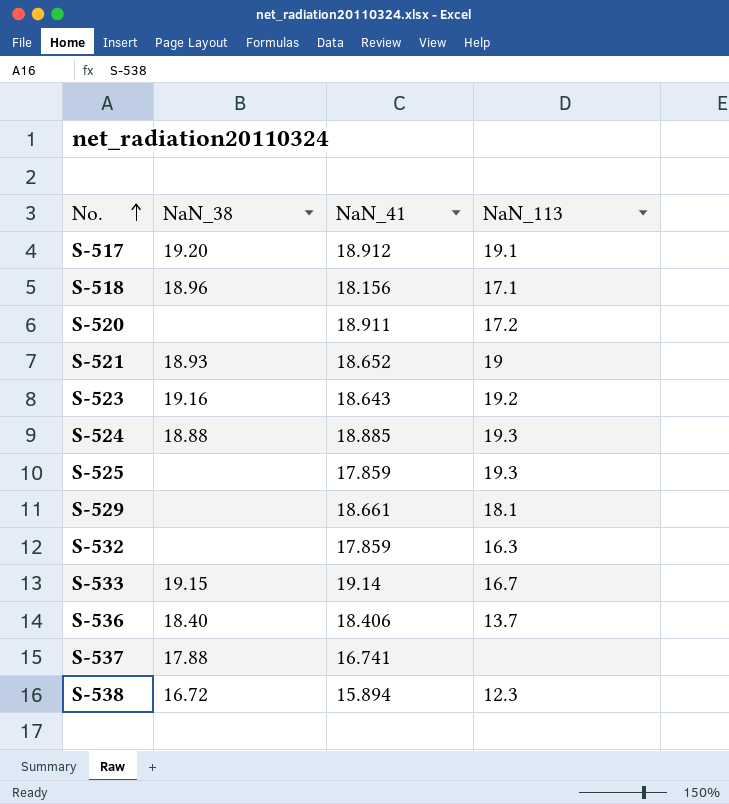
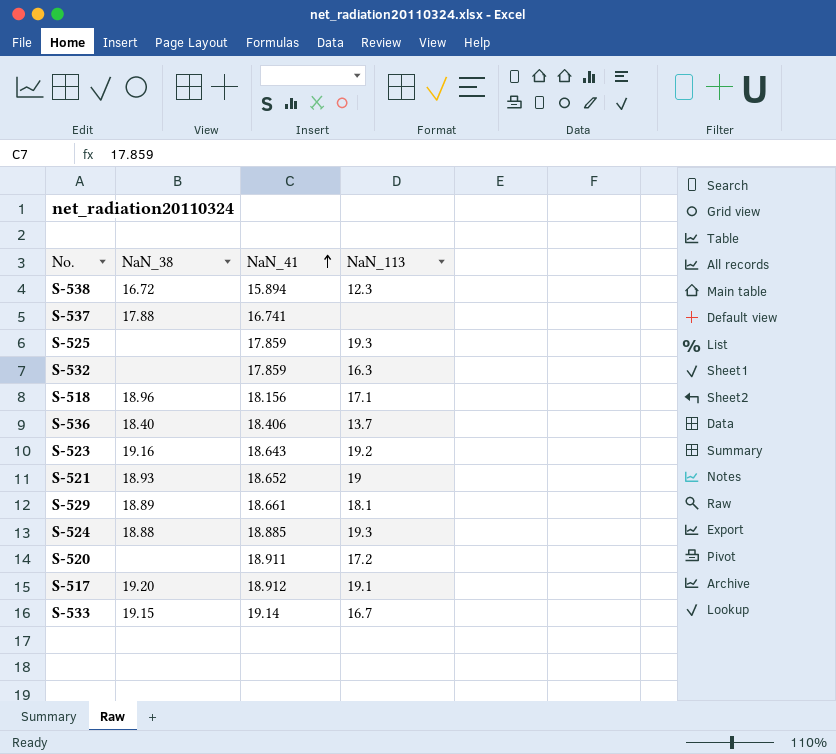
row order: No. ascending -> NaN_41 ascending
S-529 | NaN_38: none -> 18.89

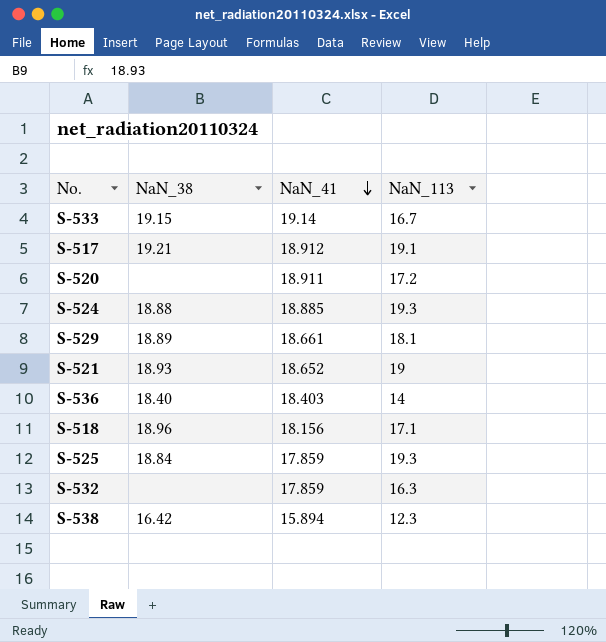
row order: NaN_41 ascending -> NaN_41 descending
row S-537: 17.88 | 16.741 | none -> none
row S-523: 19.16 | 18.643 | 19.2 -> none
S-517 | NaN_38: 19.20 -> 19.21
S-536 | NaN_41: 18.406 -> 18.403
S-536 | NaN_113: 13.7 -> 14
S-525 | NaN_38: none -> 18.84
S-538 | NaN_38: 16.72 -> 16.42

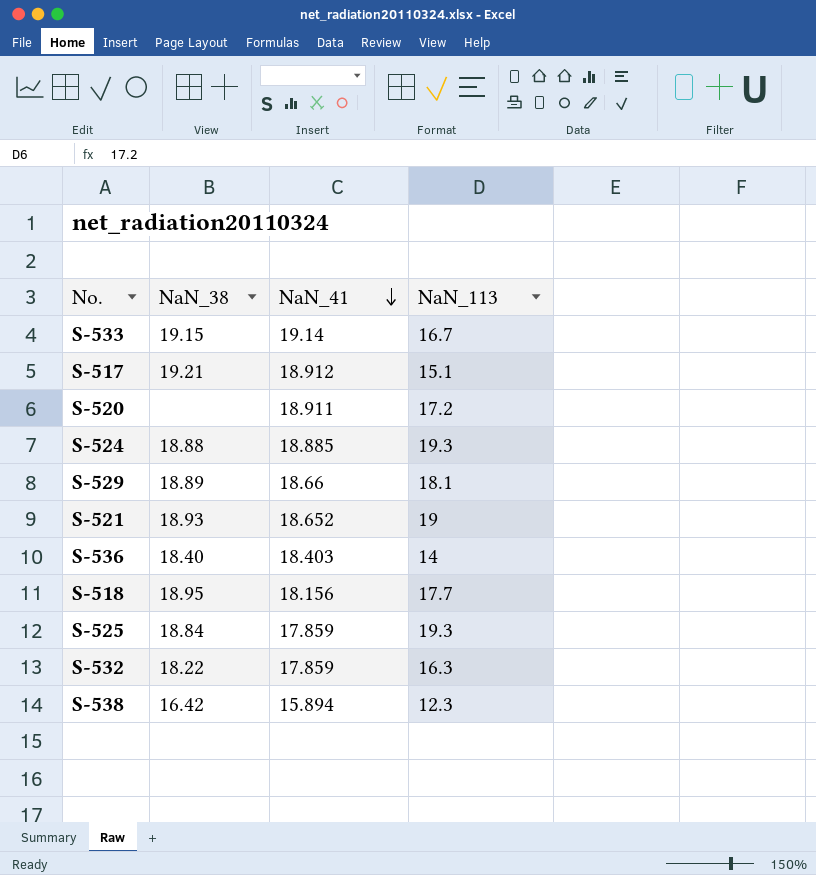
S-517 | NaN_113: 19.1 -> 15.1
S-529 | NaN_41: 18.661 -> 18.66
S-518 | NaN_38: 18.96 -> 18.95
S-518 | NaN_113: 17.1 -> 17.7
S-532 | NaN_38: none -> 18.22

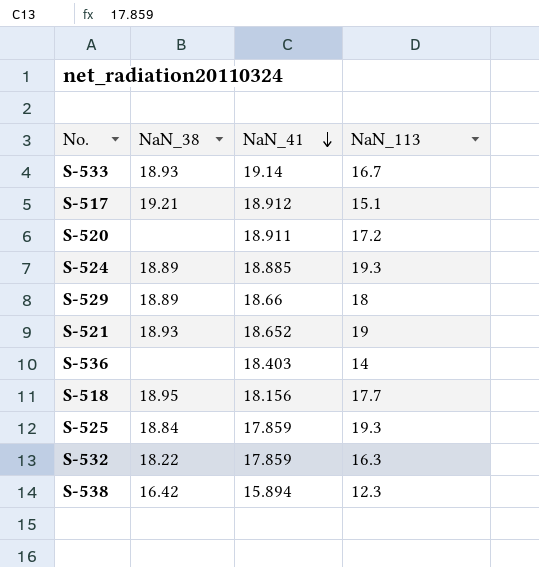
S-533 | NaN_38: 19.15 -> 18.93
S-524 | NaN_38: 18.88 -> 18.89
S-529 | NaN_113: 18.1 -> 18
S-536 | NaN_38: 18.40 -> none

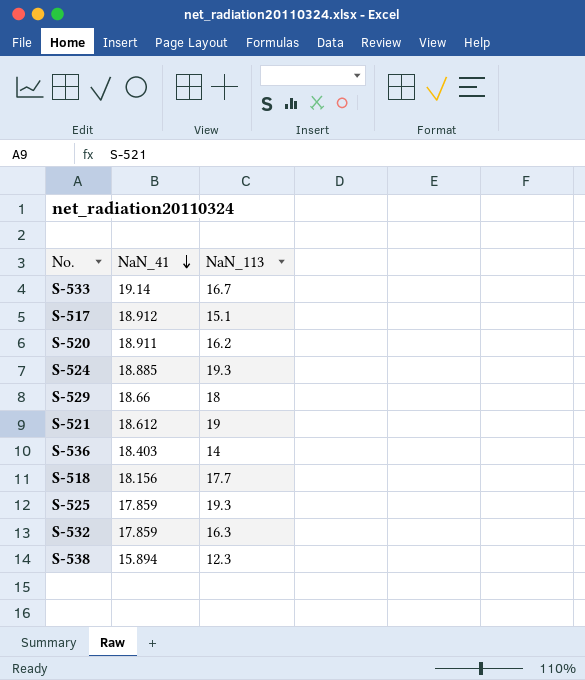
column NaN_38 | position: 2 -> none
S-520 | NaN_113: 17.2 -> 16.2
S-521 | NaN_41: 18.652 -> 18.612

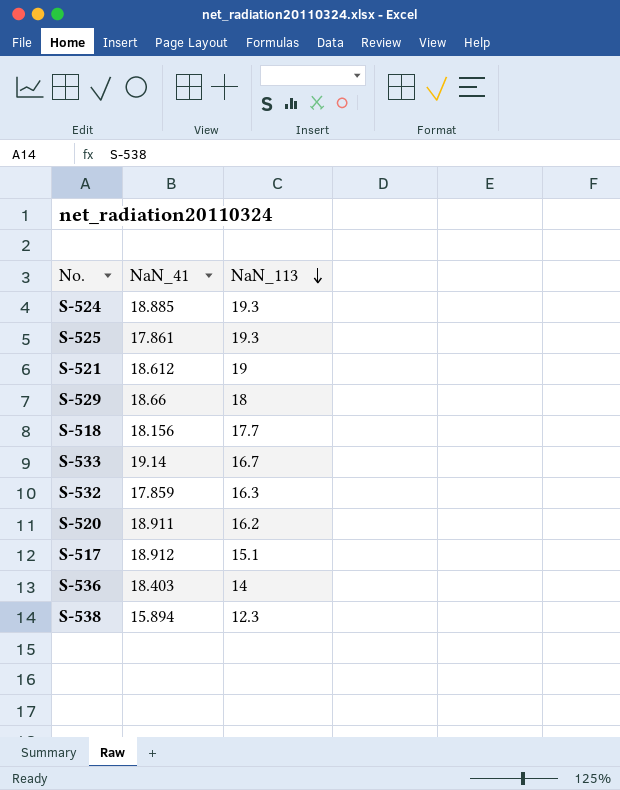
row order: NaN_41 descending -> NaN_113 descending
S-525 | NaN_41: 17.859 -> 17.861

